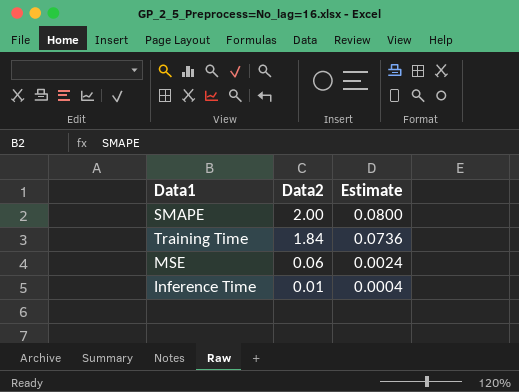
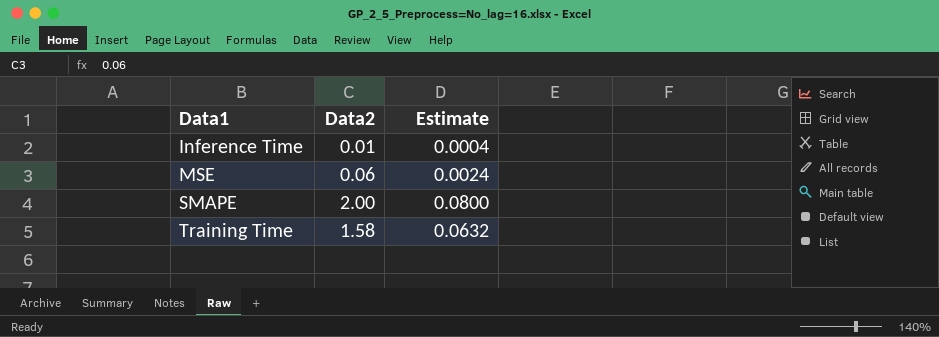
row order: Data2 descending -> Data1 ascending
Training Time | Data2: 1.84 -> 1.58
Training Time | Estimate: 0.0736 -> 0.0632

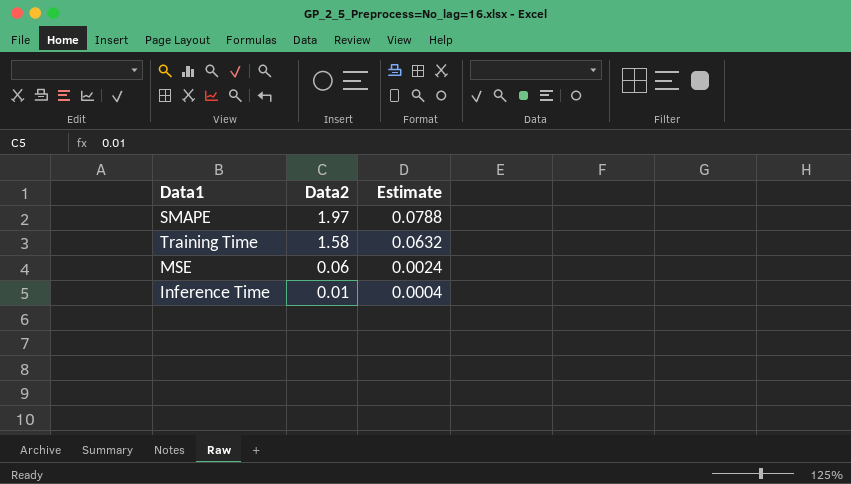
row order: Data1 ascending -> Data2 descending
SMAPE | Data2: 2.00 -> 1.97
SMAPE | Estimate: 0.0800 -> 0.0788

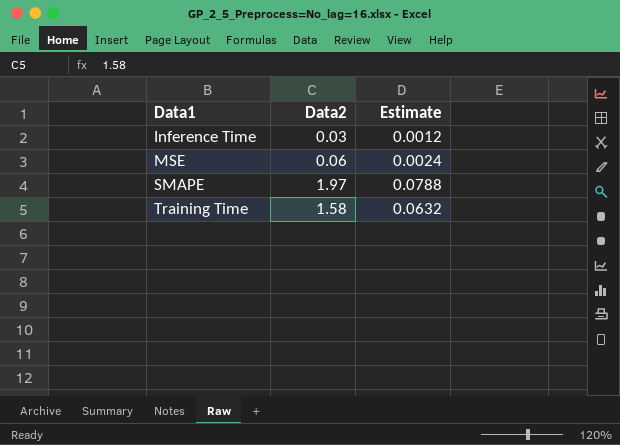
row order: Data2 descending -> Data1 ascending
Inference Time | Data2: 0.01 -> 0.03
Inference Time | Estimate: 0.0004 -> 0.0012

